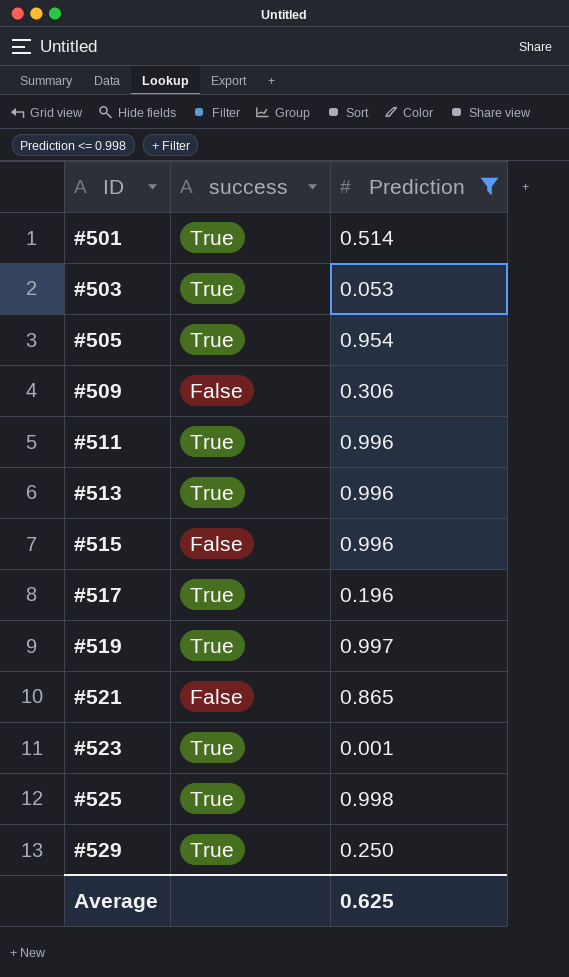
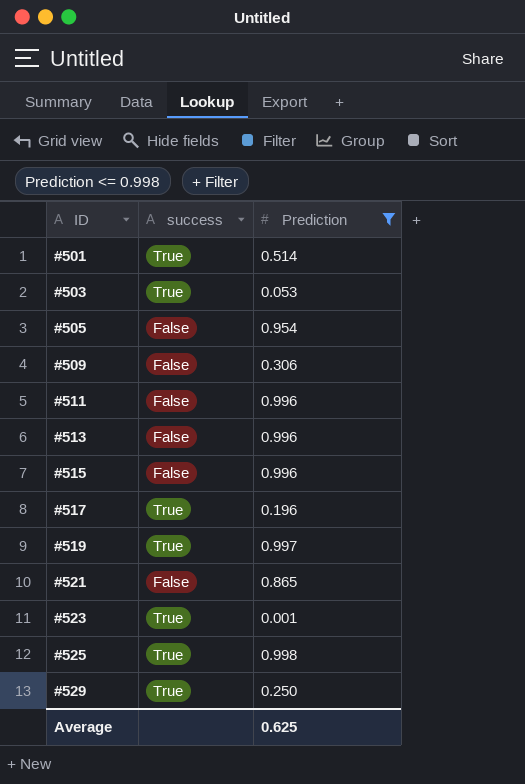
#505 | success: True -> False
#511 | success: True -> False
#513 | success: True -> False

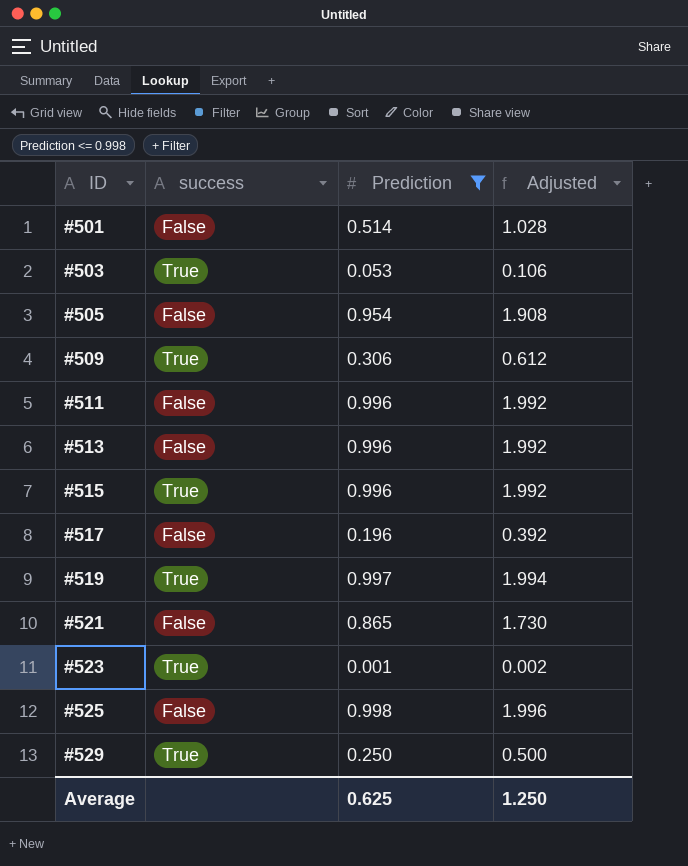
column Adjusted | formula: none -> [Prediction] * 2
#501 | success: True -> False
#509 | success: False -> True
#515 | success: False -> True
#517 | success: True -> False
#525 | success: True -> False

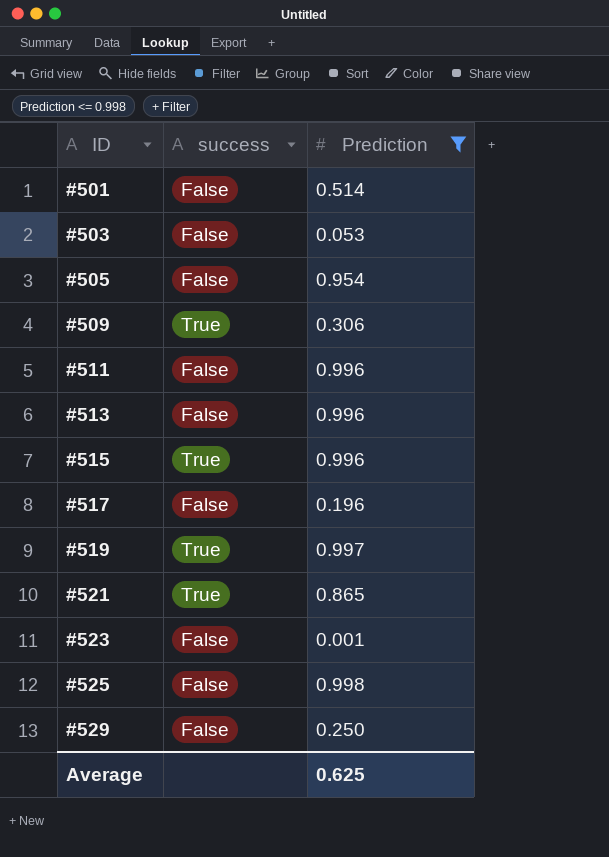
column Adjusted | formula: [Prediction] * 2 -> none
#503 | success: True -> False
#521 | success: False -> True
#523 | success: True -> False
#529 | success: True -> False

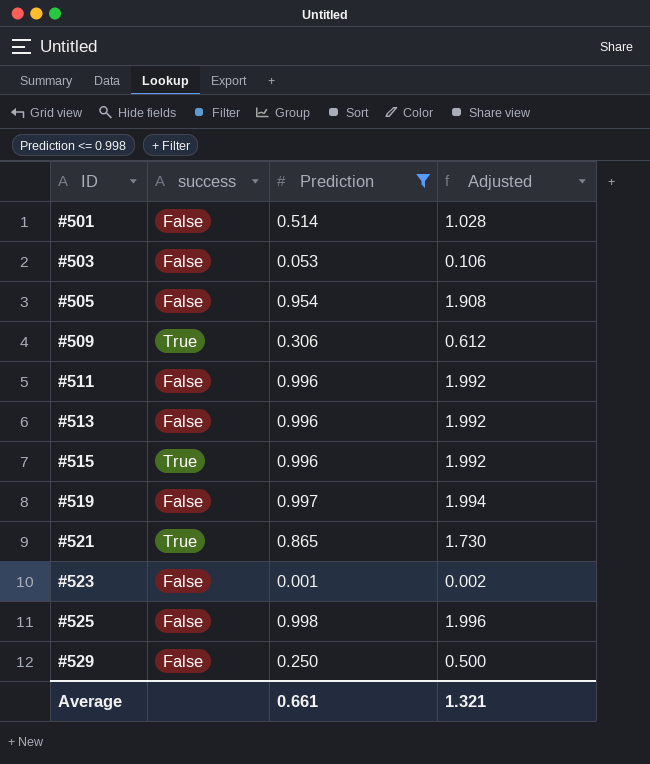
column Adjusted | formula: none -> [Prediction] * 2
row #517: False | 0.196 -> none
#519 | success: True -> False
Average | Prediction: 0.625 -> 0.661

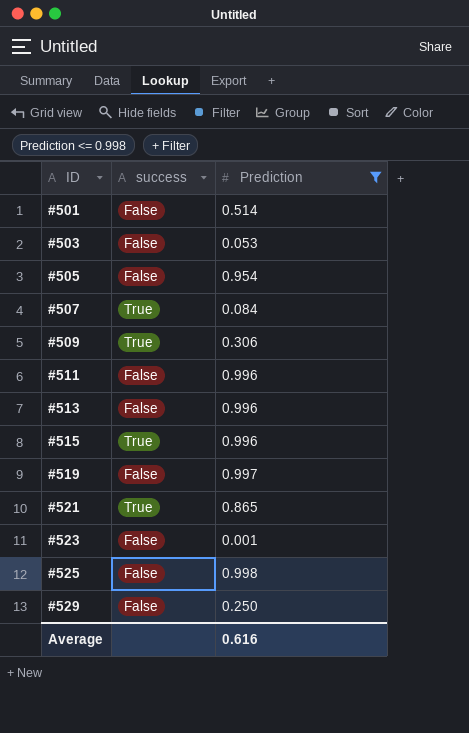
column Adjusted | formula: [Prediction] * 2 -> none
row #507: none -> True | 0.084
Average | Prediction: 0.661 -> 0.616

